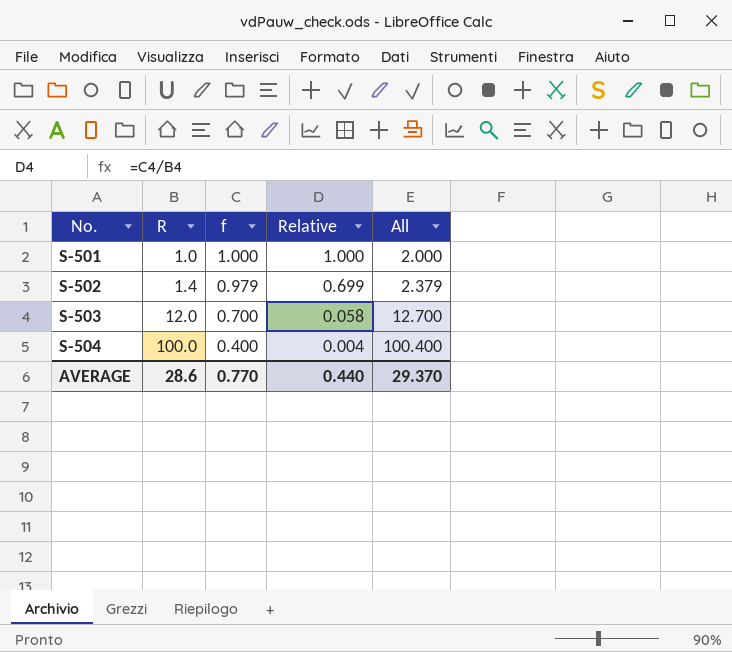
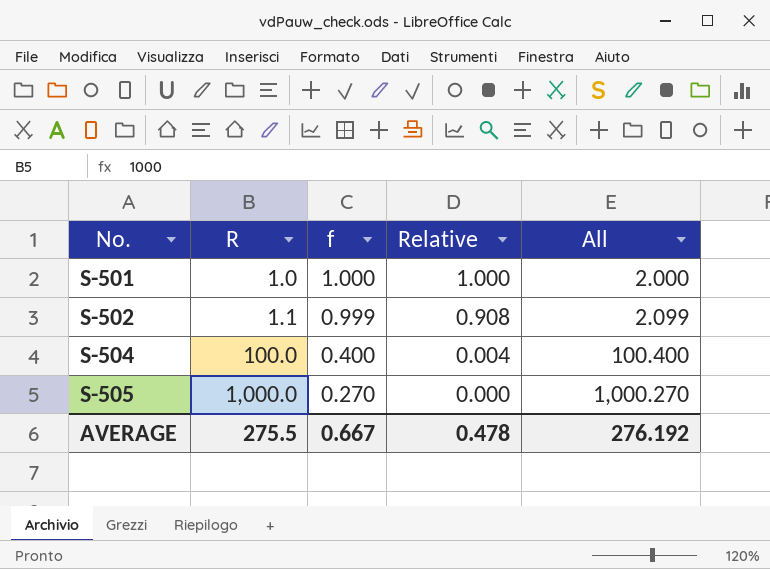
row S-503: 12.0 | 0.700 | 0.058 | 12.700 -> none
S-502 | R: 1.4 -> 1.1
S-502 | f: 0.979 -> 0.999
S-502 | Relative: 0.699 -> 0.908
S-502 | All: 2.379 -> 2.099
row S-505: none -> 1,000.0 | 0.270 | 0.000 | 1,000.270
AVERAGE | R: 28.6 -> 275.5
AVERAGE | f: 0.770 -> 0.667
AVERAGE | Relative: 0.440 -> 0.478
AVERAGE | All: 29.370 -> 276.192

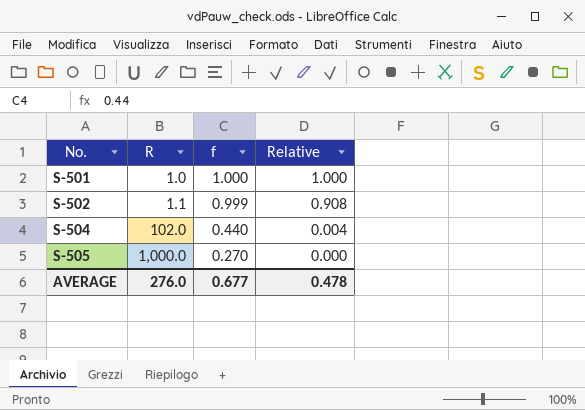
column All | formula: [R] + [f] -> none
S-504 | R: 100.0 -> 102.0
S-504 | f: 0.400 -> 0.440
AVERAGE | R: 275.5 -> 276.0
AVERAGE | f: 0.667 -> 0.677

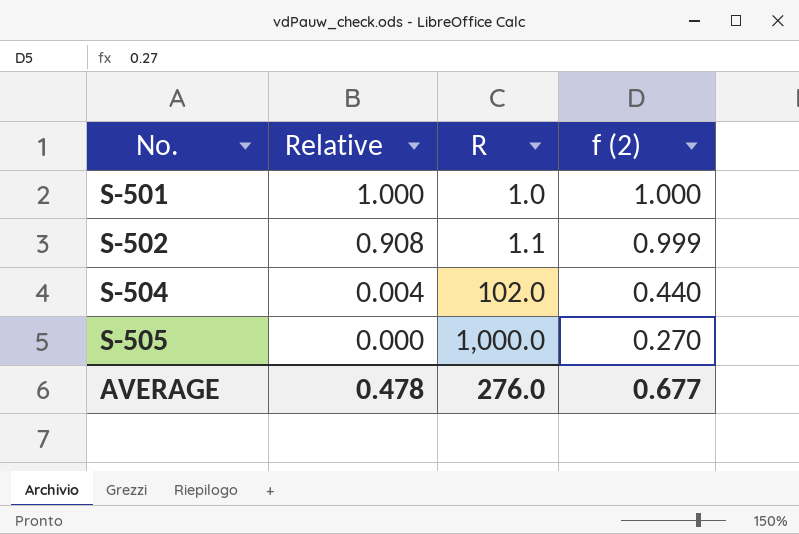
column Relative | position: 4 -> 2
column name: f -> f (2)

